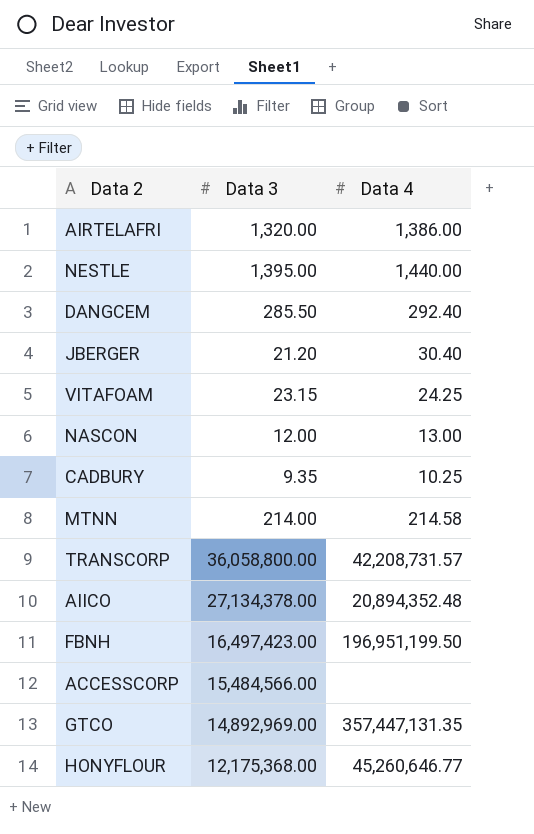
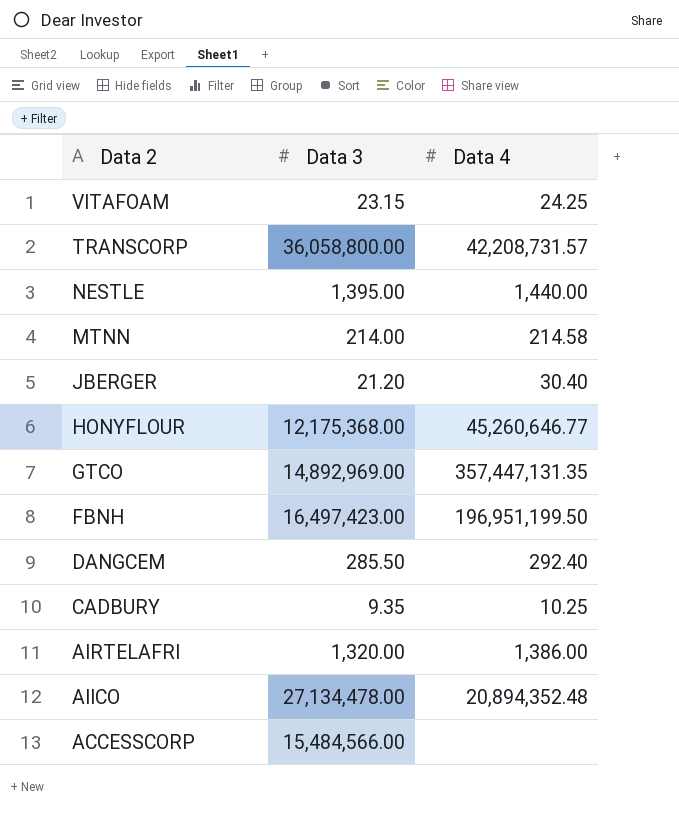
row order: none -> Data 2 descending
row NASCON: 12.00 | 13.00 -> none
AIICO | Data 3: 27,134,378.00 -> 27,134,478.00

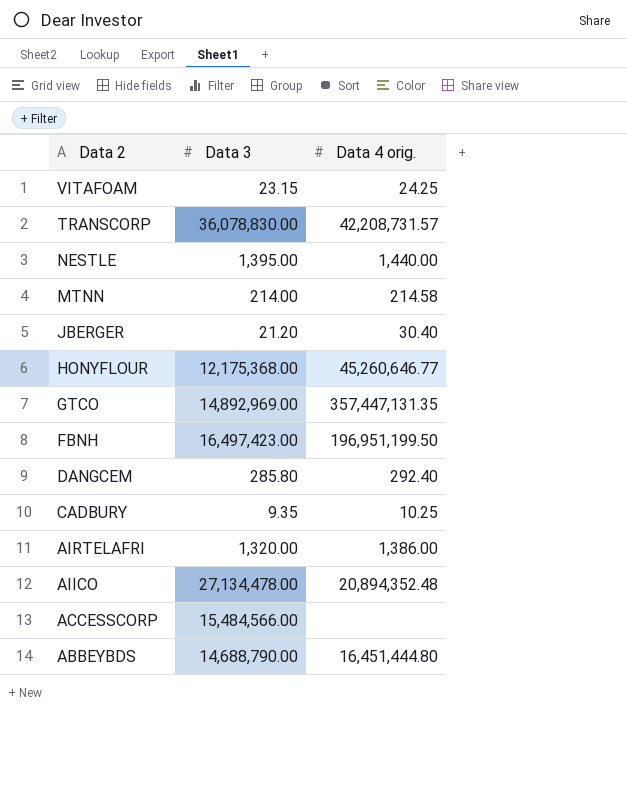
column name: Data 4 -> Data 4 orig.
TRANSCORP | Data 3: 36,058,800.00 -> 36,078,830.00
DANGCEM | Data 3: 285.50 -> 285.80
row ABBEYBDS: none -> 14,688,790.00 | 16,451,444.80

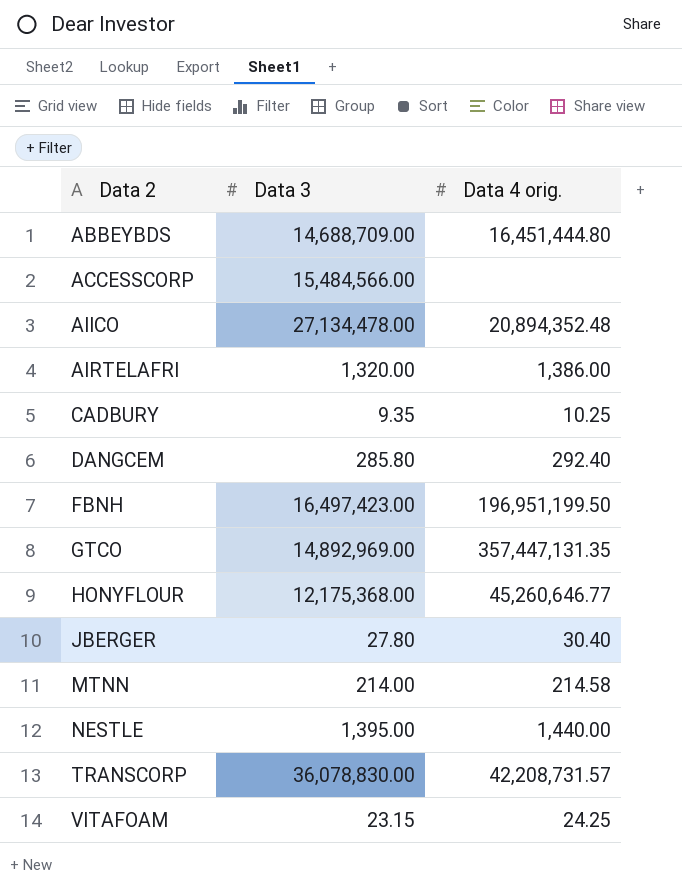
row order: Data 2 descending -> Data 2 ascending
ABBEYBDS | Data 3: 14,688,790.00 -> 14,688,709.00
JBERGER | Data 3: 21.20 -> 27.80

